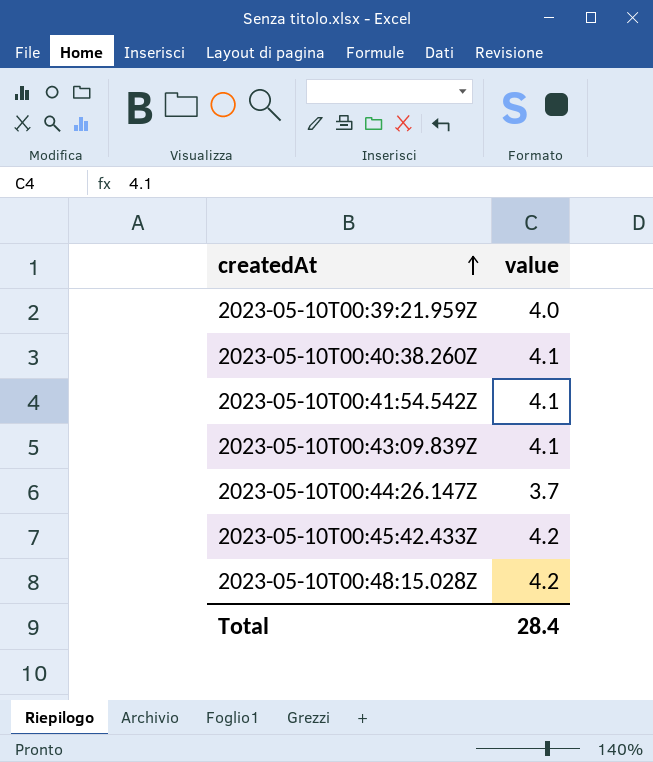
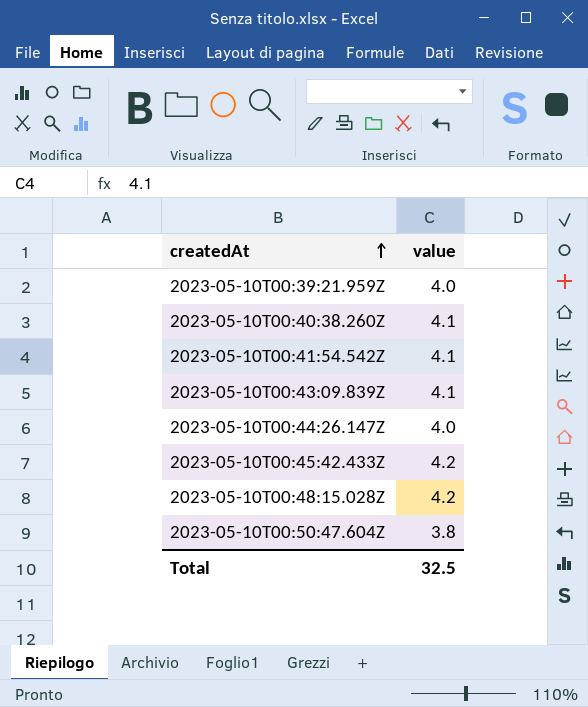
2023-05-10T00:44:26.147Z | value: 3.7 -> 4.0
row 2023-05-10T00:50:47.604Z: none -> 3.8
Total | value: 28.4 -> 32.5

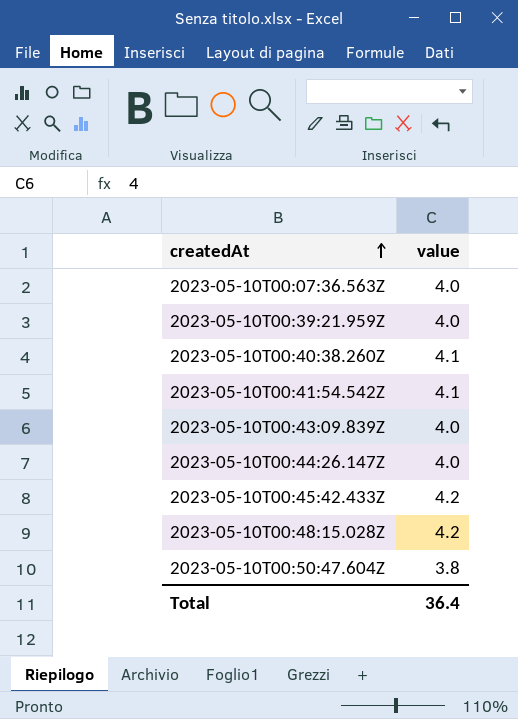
row 2023-05-10T00:07:36.563Z: none -> 4.0
2023-05-10T00:43:09.839Z | value: 4.1 -> 4.0
Total | value: 32.5 -> 36.4

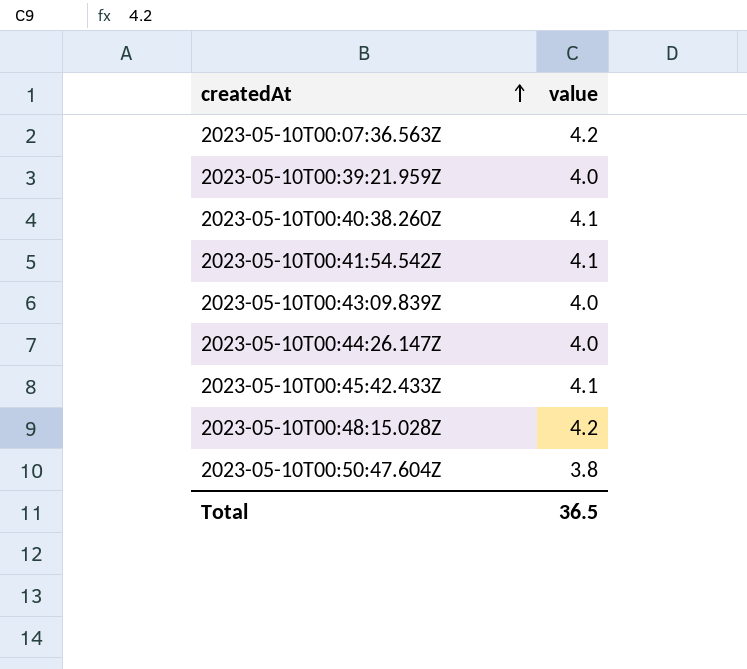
2023-05-10T00:07:36.563Z | value: 4.0 -> 4.2
2023-05-10T00:45:42.433Z | value: 4.2 -> 4.1
Total | value: 36.4 -> 36.5

